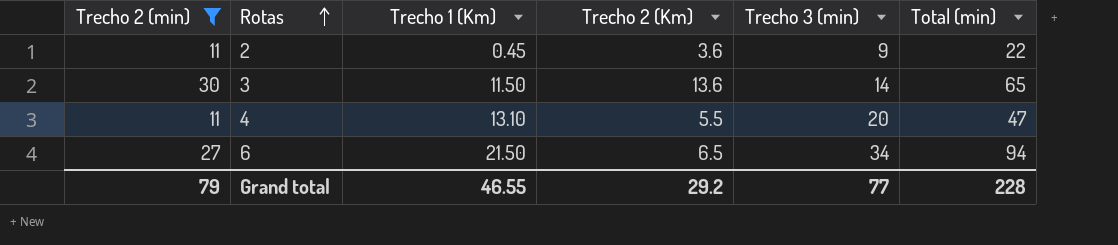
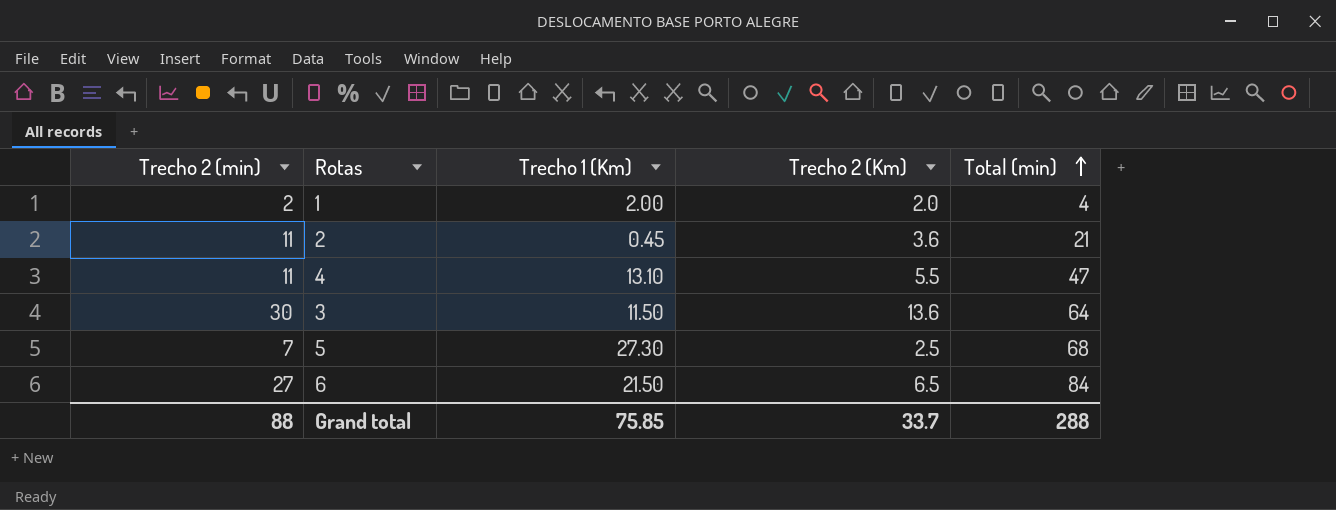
filter: Trecho 2 (min) >= 11 -> none
row order: Rotas ascending -> Total (min) ascending
column Trecho 3 (min) | position: 5 -> none
2 | Total (min): 22 -> 21
3 | Total (min): 65 -> 64
6 | Total (min): 94 -> 84
Grand total | Trecho 2 (min): 79 -> 88
Grand total | Trecho 1 (Km): 46.55 -> 75.85
Grand total | Trecho 2 (Km): 29.2 -> 33.7
Grand total | Total (min): 228 -> 288

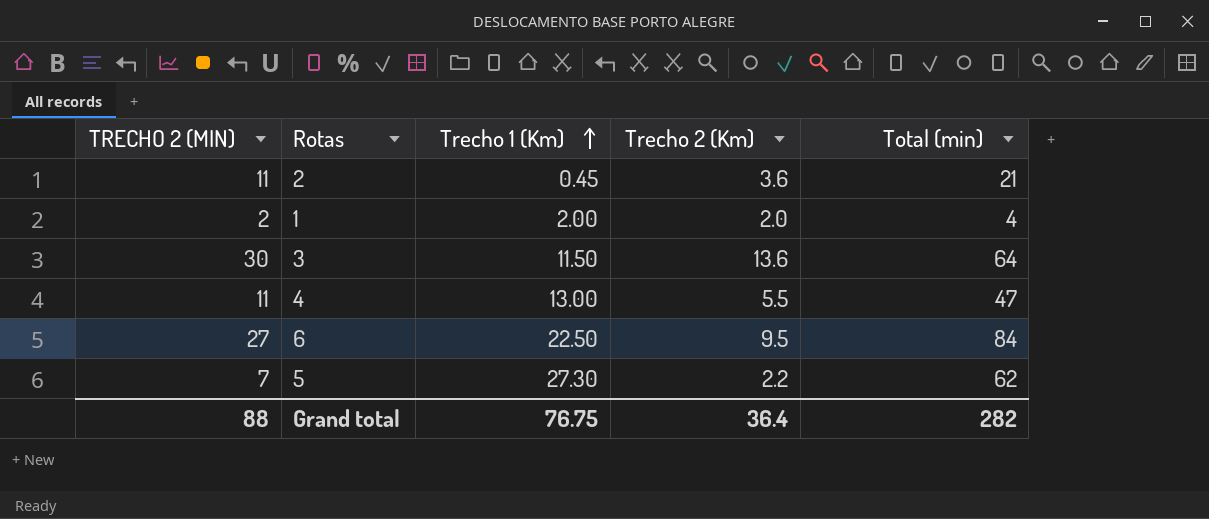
row order: Total (min) ascending -> Trecho 1 (Km) ascending
column name: Trecho 2 (min) -> TRECHO 2 (MIN)
4 | Trecho 1 (Km): 13.10 -> 13.00
6 | Trecho 1 (Km): 21.50 -> 22.50
6 | Trecho 2 (Km): 6.5 -> 9.5
5 | Trecho 2 (Km): 2.5 -> 2.2
5 | Total (min): 68 -> 62
Grand total | Trecho 1 (Km): 75.85 -> 76.75
Grand total | Trecho 2 (Km): 33.7 -> 36.4
Grand total | Total (min): 288 -> 282

